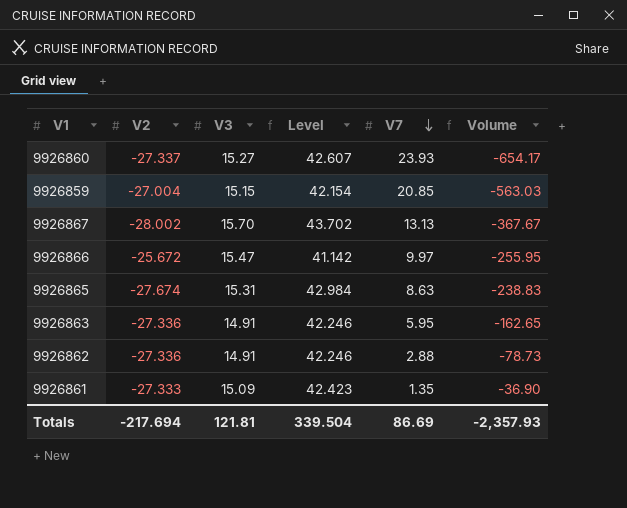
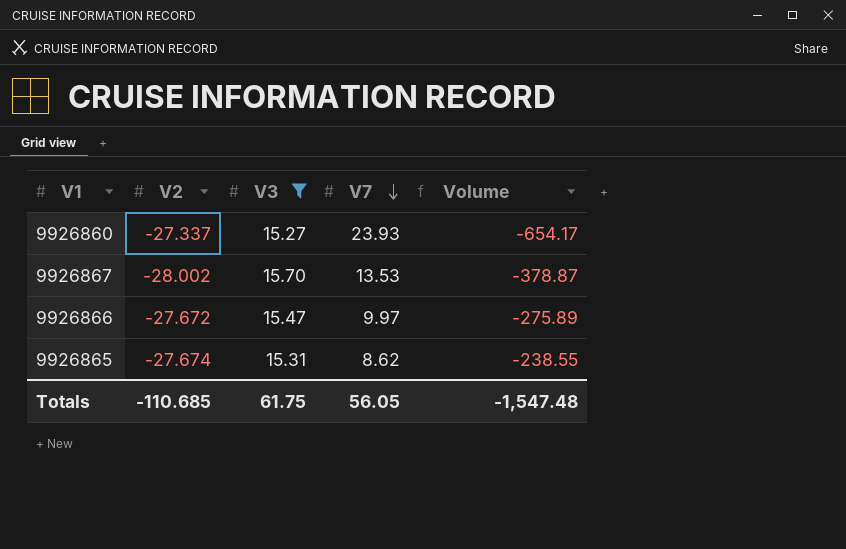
filter: none -> V3 >= 15.27
column Level | formula: [V3] - [V2] -> none
9926867 | V7: 13.13 -> 13.53
9926867 | Volume: -367.67 -> -378.87
9926866 | V2: -25.672 -> -27.672
9926866 | Volume: -255.95 -> -275.89
9926865 | V7: 8.63 -> 8.62
9926865 | Volume: -238.83 -> -238.55
Totals | V2: -217.694 -> -110.685
Totals | V3: 121.81 -> 61.75
Totals | V7: 86.69 -> 56.05
Totals | Volume: -2,357.93 -> -1,547.48

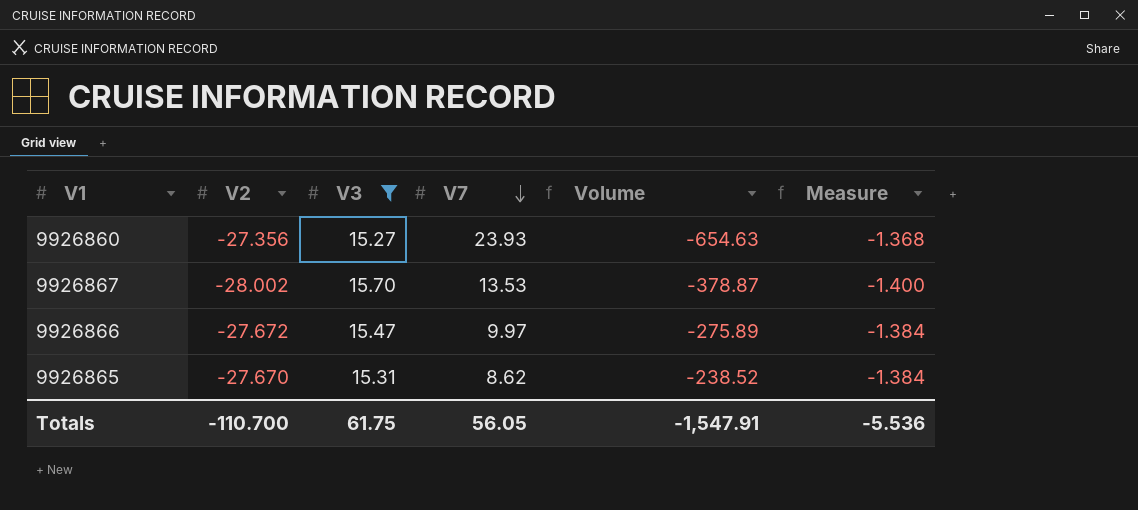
column Measure | formula: none -> [V2] * 0.05
9926860 | V2: -27.337 -> -27.356
9926860 | Volume: -654.17 -> -654.63
9926865 | V2: -27.674 -> -27.670
9926865 | Volume: -238.55 -> -238.52
Totals | V2: -110.685 -> -110.700
Totals | Volume: -1,547.48 -> -1,547.91

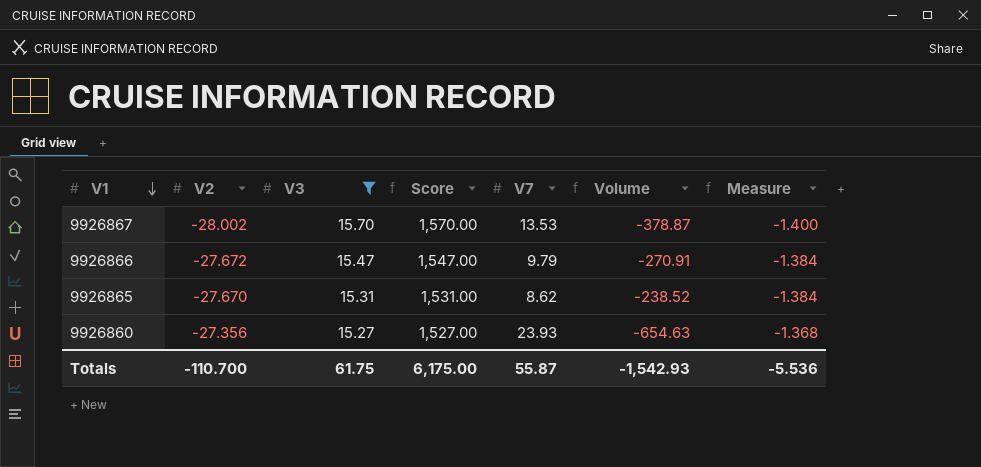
row order: V7 descending -> V1 descending
column Score | formula: none -> [V3] * 100
9926866 | V7: 9.97 -> 9.79
9926866 | Volume: -275.89 -> -270.91
Totals | V7: 56.05 -> 55.87
Totals | Volume: -1,547.91 -> -1,542.93

